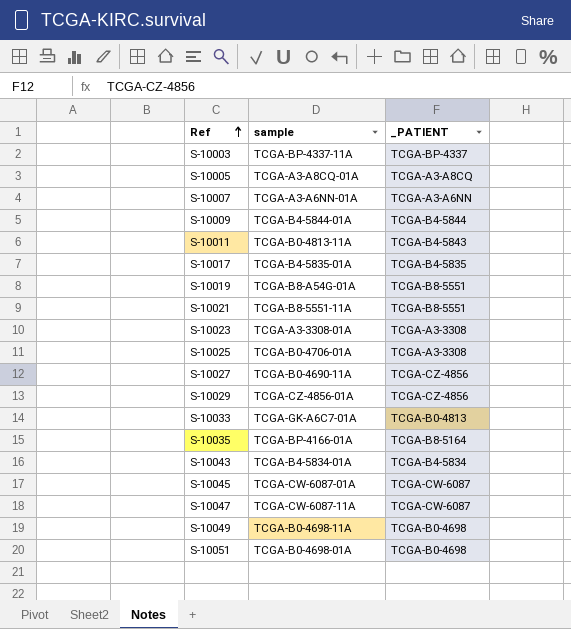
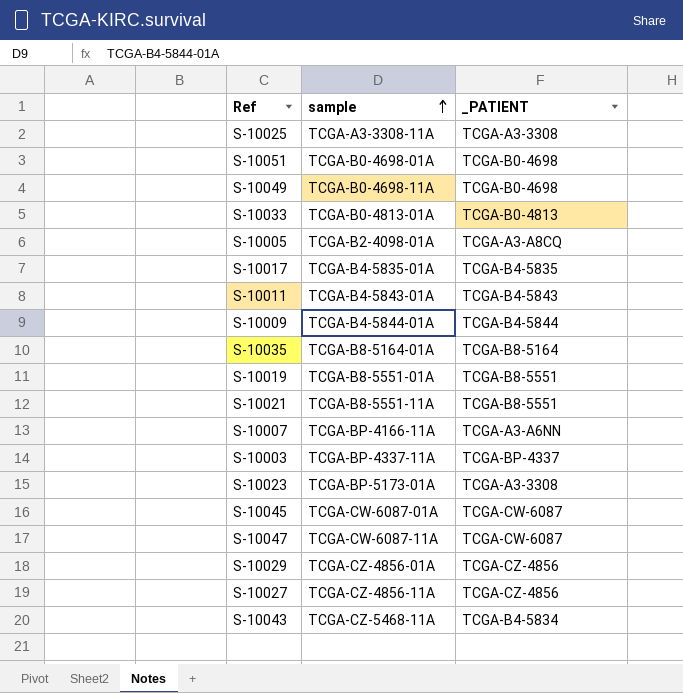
row order: Ref ascending -> sample ascending
S-10025 | sample: TCGA-B0-4706-01A -> TCGA-A3-3308-11A
S-10033 | sample: TCGA-GK-A6C7-01A -> TCGA-B0-4813-01A
S-10005 | sample: TCGA-A3-A8CQ-01A -> TCGA-B2-4098-01A
S-10011 | sample: TCGA-B0-4813-11A -> TCGA-B4-5843-01A
S-10035 | sample: TCGA-BP-4166-01A -> TCGA-B8-5164-01A
S-10019 | sample: TCGA-B8-A54G-01A -> TCGA-B8-5551-01A
S-10007 | sample: TCGA-A3-A6NN-01A -> TCGA-BP-4166-11A
S-10023 | sample: TCGA-A3-3308-01A -> TCGA-BP-5173-01A
S-10027 | sample: TCGA-B0-4690-11A -> TCGA-CZ-4856-11A
S-10043 | sample: TCGA-B4-5834-01A -> TCGA-CZ-5468-11A

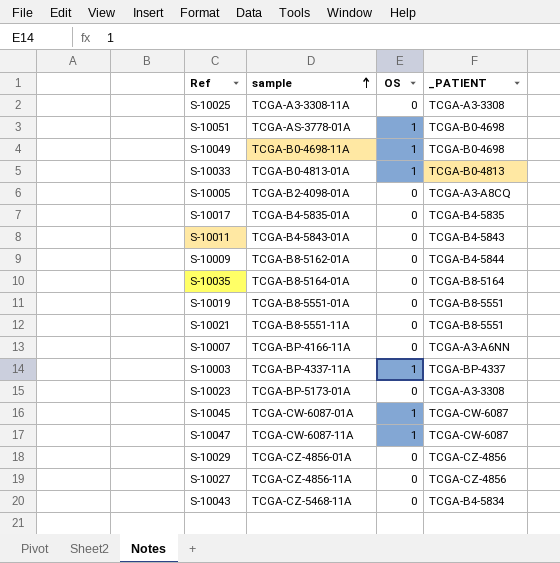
column OS | position: none -> 3
S-10051 | sample: TCGA-B0-4698-01A -> TCGA-AS-3778-01A
S-10009 | sample: TCGA-B4-5844-01A -> TCGA-B8-5162-01A

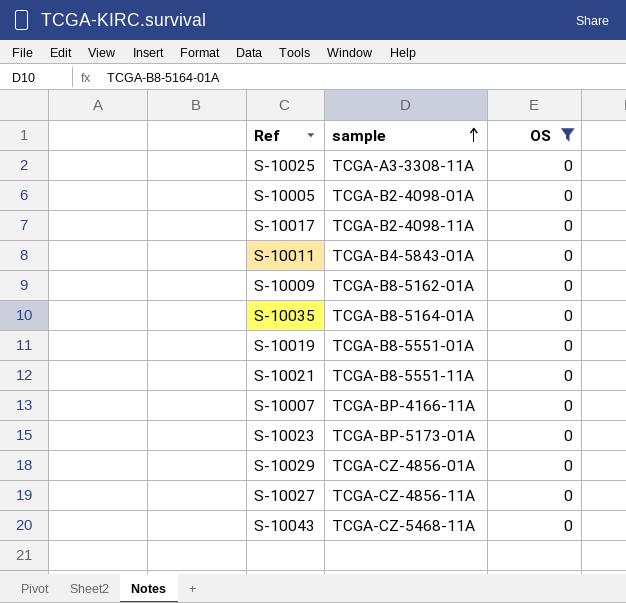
filter: none -> OS = 0
column _PATIENT | position: 4 -> none
S-10017 | sample: TCGA-B4-5835-01A -> TCGA-B2-4098-11A

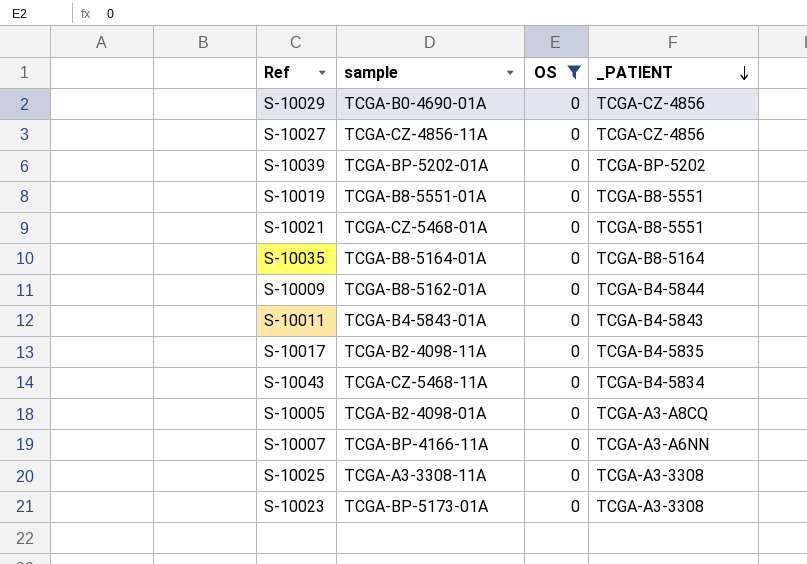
row order: sample ascending -> _PATIENT descending
column _PATIENT | position: none -> 4
S-10029 | sample: TCGA-CZ-4856-01A -> TCGA-B0-4690-01A
row S-10039: none -> TCGA-BP-5202-01A | 0 | TCGA-BP-5202
S-10021 | sample: TCGA-B8-5551-11A -> TCGA-CZ-5468-01A

